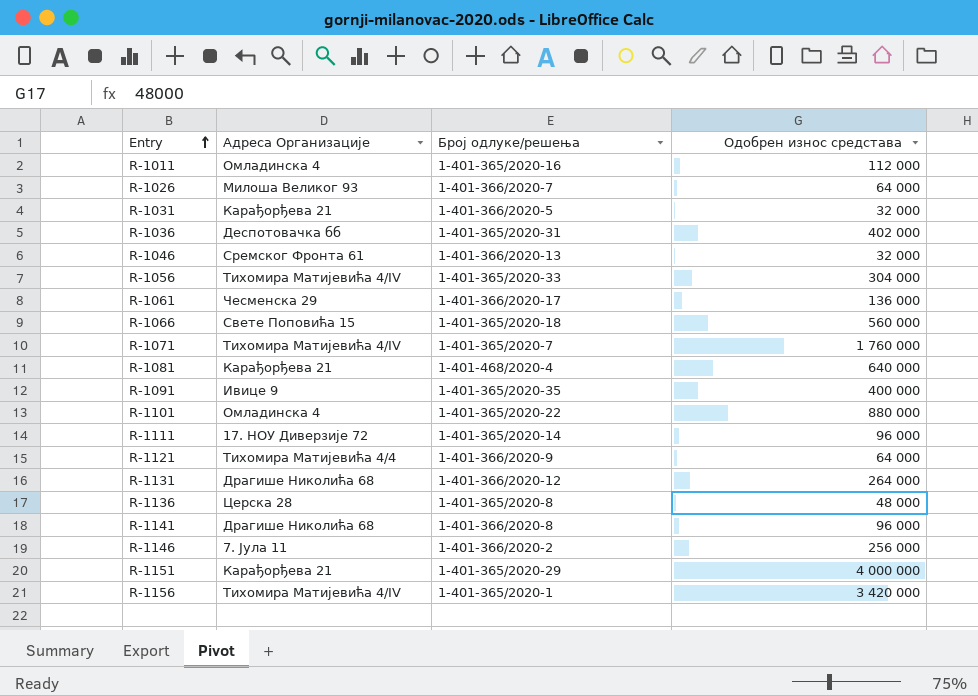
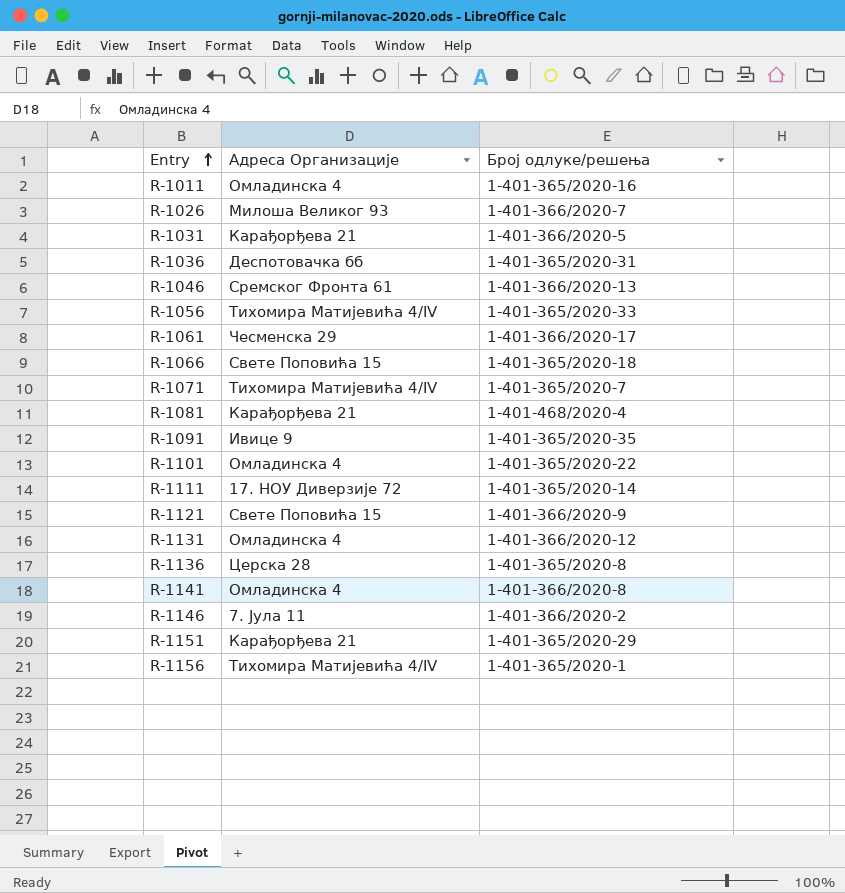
column Одобрен износ средстава | position: 4 -> none
R-1121 | Адреса Организације: Тихомира Матијевића 4/4 -> Свете Поповића 15
R-1131 | Адреса Организације: Драгише Николића 68 -> Омладинска 4
R-1141 | Адреса Организације: Драгише Николића 68 -> Омладинска 4

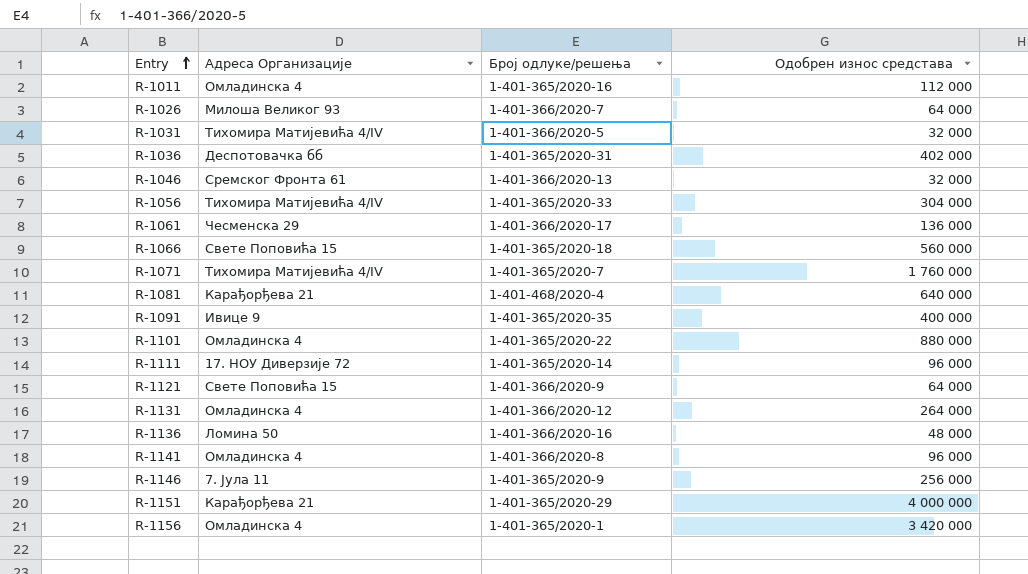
column Одобрен износ средстава | position: none -> 4
R-1031 | Адреса Организације: Карађорђева 21 -> Тихомира Матијевића 4/IV
R-1136 | Адреса Организације: Церска 28 -> Ломина 50
R-1136 | Број одлуке/решења: 1-401-365/2020-8 -> 1-401-366/2020-16
R-1146 | Број одлуке/решења: 1-401-366/2020-2 -> 1-401-365/2020-9
R-1156 | Адреса Организације: Тихомира Матијевића 4/IV -> Омладинска 4

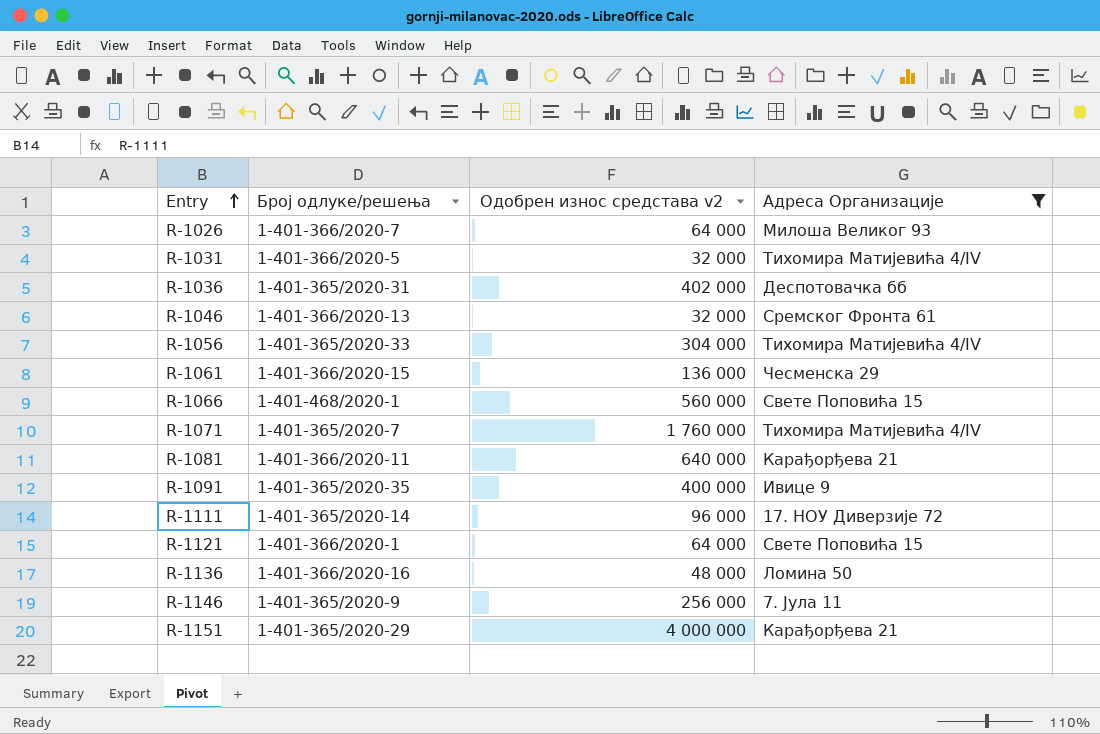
filter: none -> Адреса Организације != Омладинска 4
column name: Одобрен износ средстава -> Одобрен износ средстава v2
column Адреса Организације | position: 2 -> 4
R-1061 | Број одлуке/решења: 1-401-366/2020-17 -> 1-401-366/2020-15
R-1066 | Број одлуке/решења: 1-401-365/2020-18 -> 1-401-468/2020-1
R-1081 | Број одлуке/решења: 1-401-468/2020-4 -> 1-401-366/2020-11
R-1121 | Број одлуке/решења: 1-401-366/2020-9 -> 1-401-366/2020-1

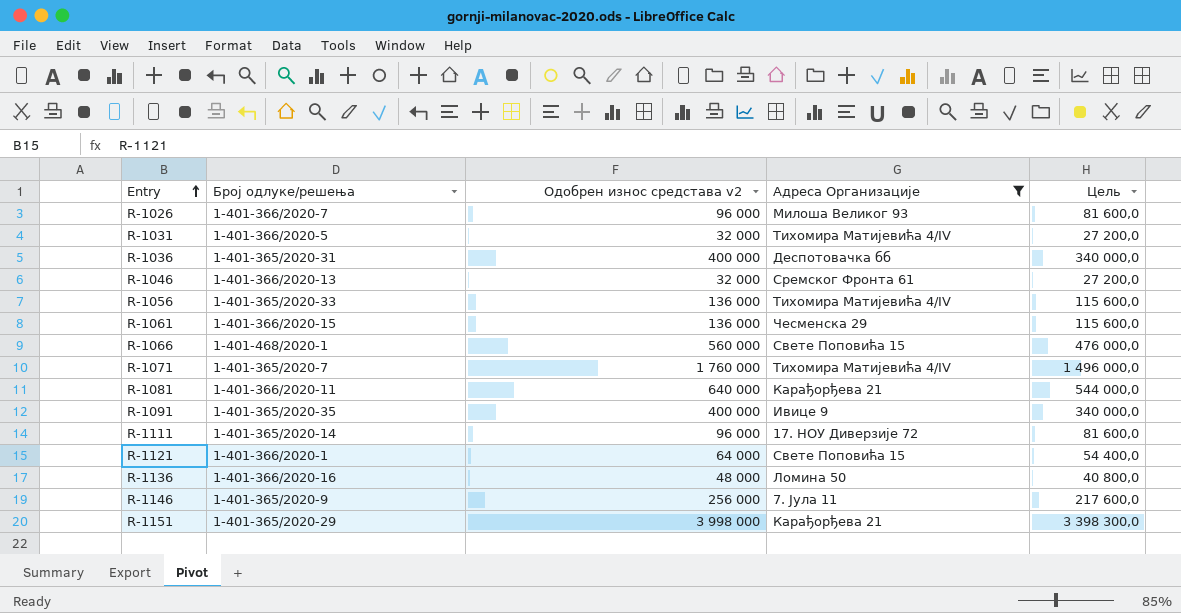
column Цель | formula: none -> [Одобрен износ средстава v2] * 0,85
R-1026 | Одобрен износ средстава v2: 64 000 -> 96 000
R-1036 | Одобрен износ средстава v2: 402 000 -> 400 000
R-1056 | Одобрен износ средстава v2: 304 000 -> 136 000
R-1151 | Одобрен износ средстава v2: 4 000 000 -> 3 998 000

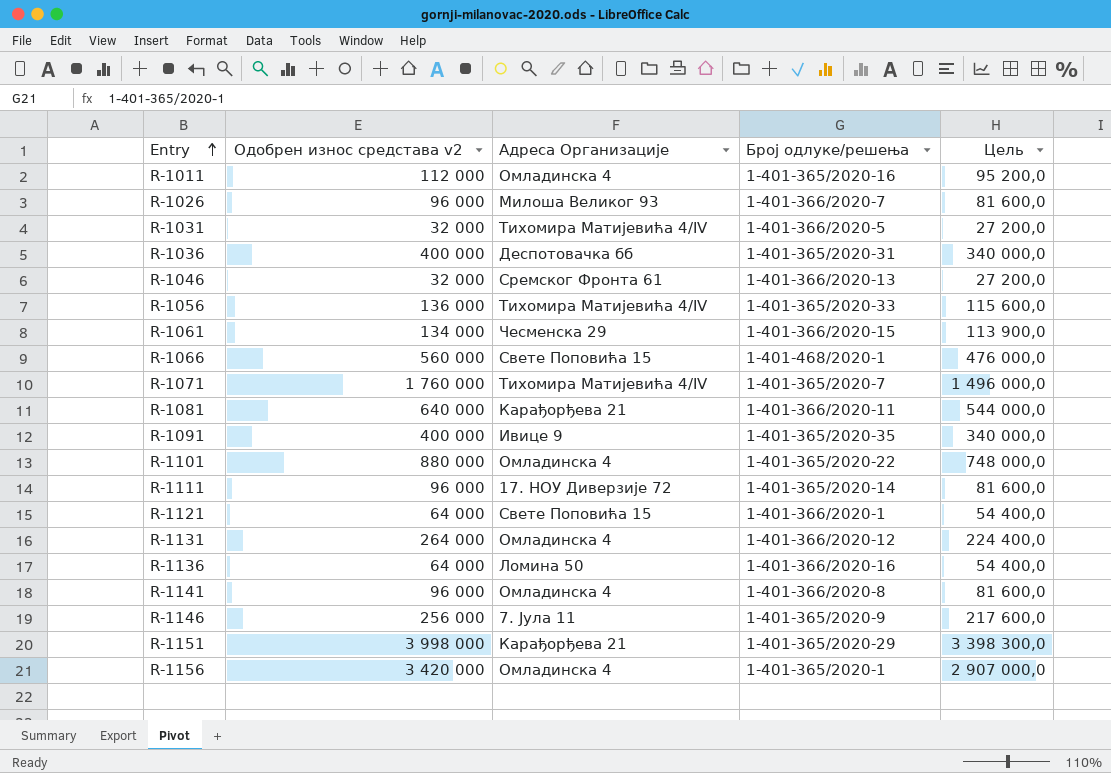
filter: Адреса Организације != Омладинска 4 -> none
column Број одлуке/решења | position: 2 -> 4
R-1061 | Одобрен износ средстава v2: 136 000 -> 134 000
R-1061 | Цель: 115 600,0 -> 113 900,0
R-1136 | Одобрен износ средстава v2: 48 000 -> 64 000
R-1136 | Цель: 40 800,0 -> 54 400,0

